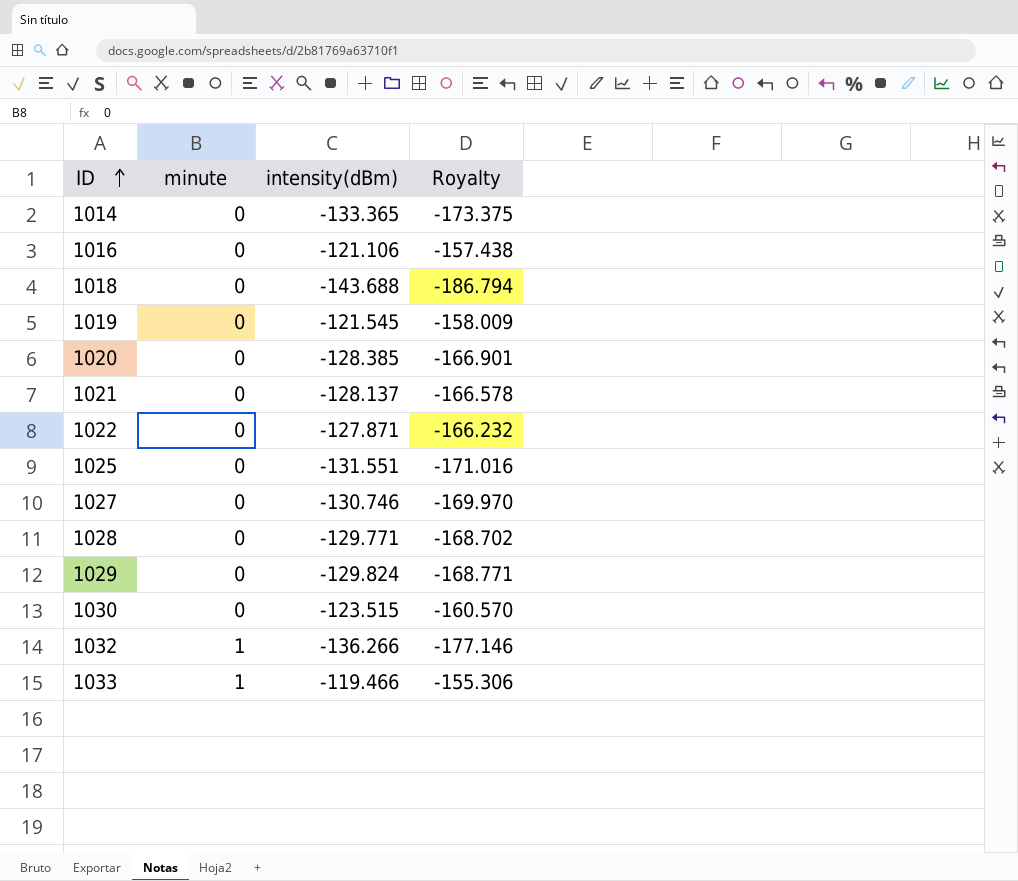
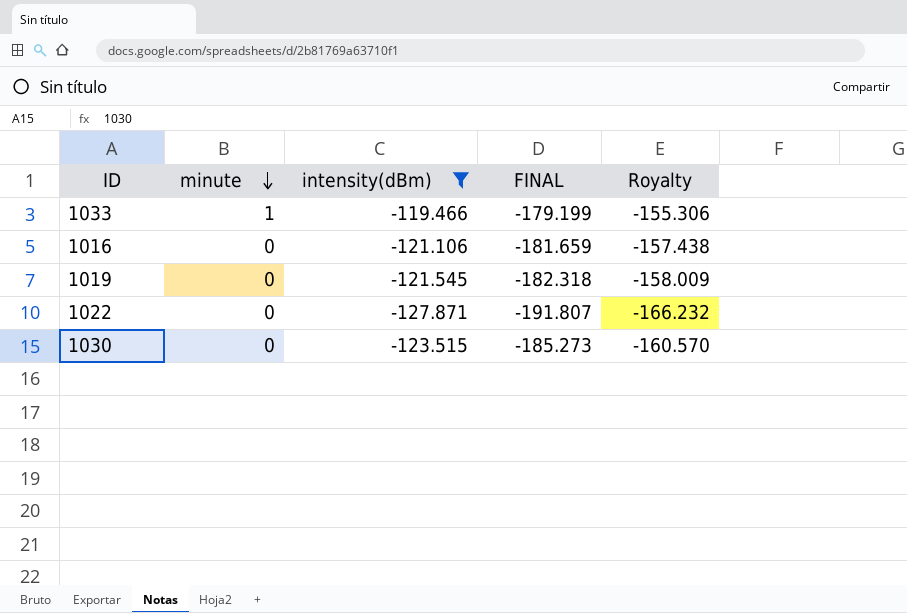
filter: none -> intensity(dBm) >= -127.871
row order: ID ascending -> minute descending
column FINAL | formula: none -> [intensity(dBm)] * 1.5

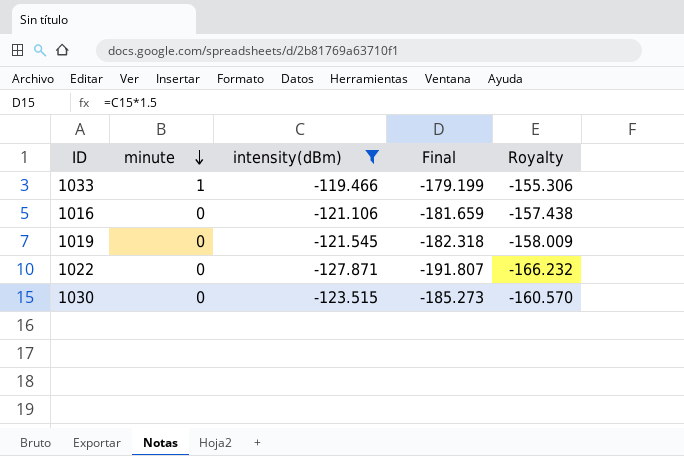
column name: FINAL -> Final

